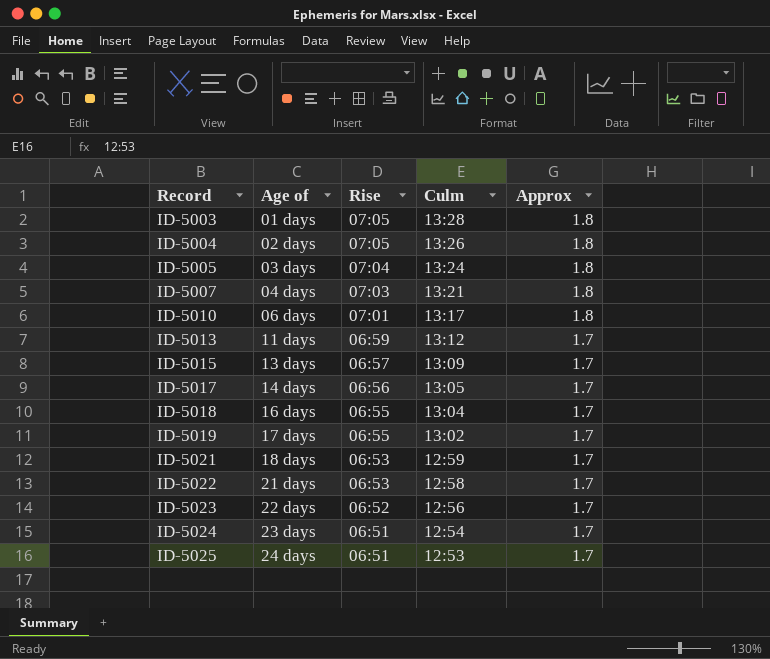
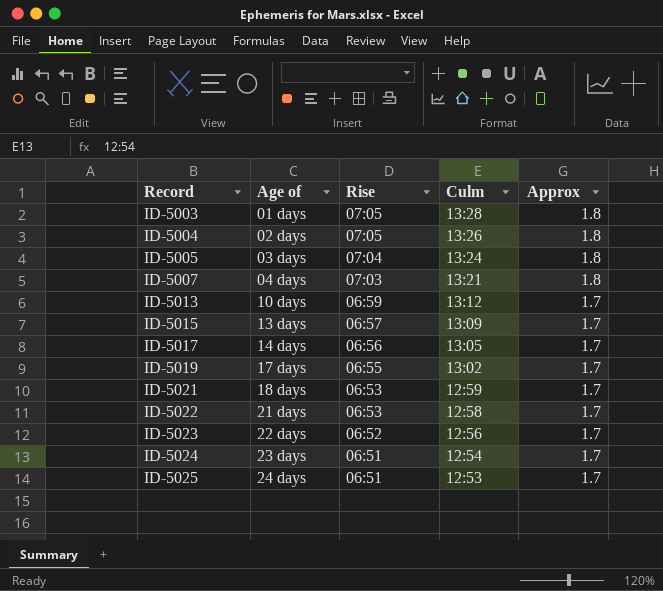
row ID-5010: 06 days | 07:01 | 13:17 | 1.8 -> none
row ID-5018: 16 days | 06:55 | 13:04 | 1.7 -> none
ID-5013 | Age of: 11 days -> 10 days

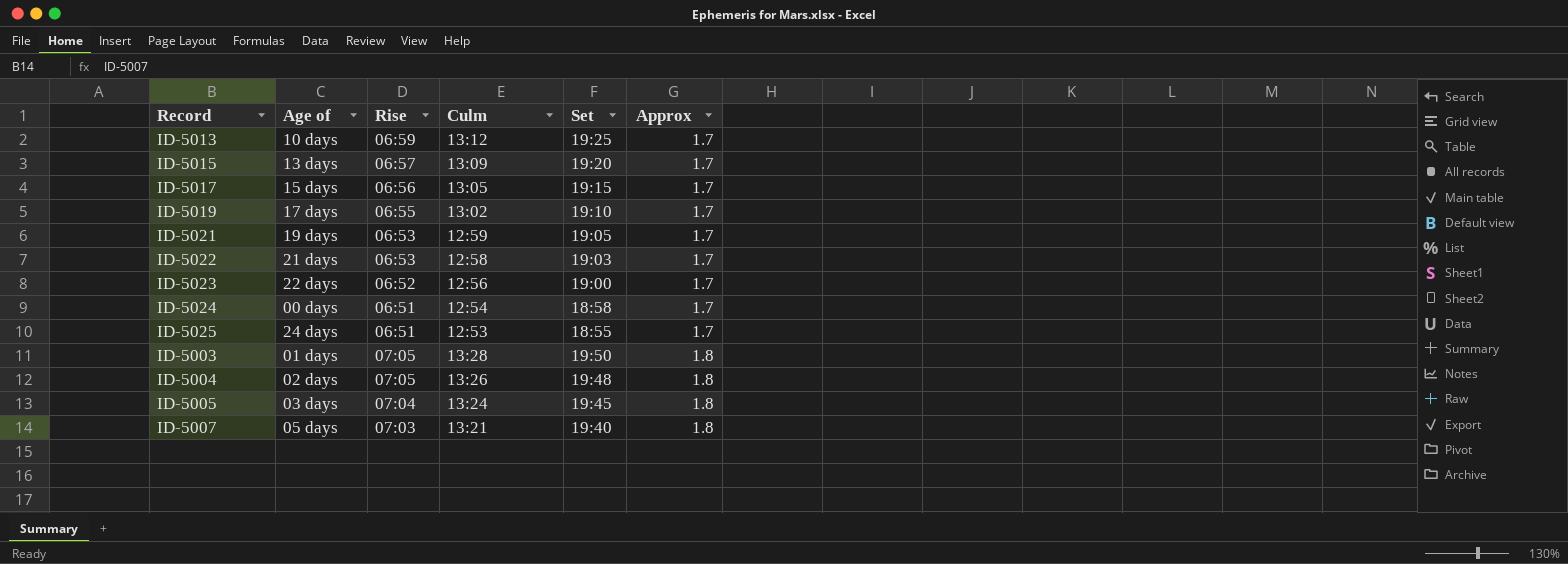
row order: Record ascending -> Approx ascending
column Set | position: none -> 5
ID-5017 | Age of: 14 days -> 15 days
ID-5021 | Age of: 18 days -> 19 days
ID-5024 | Age of: 23 days -> 00 days
ID-5007 | Age of: 04 days -> 05 days

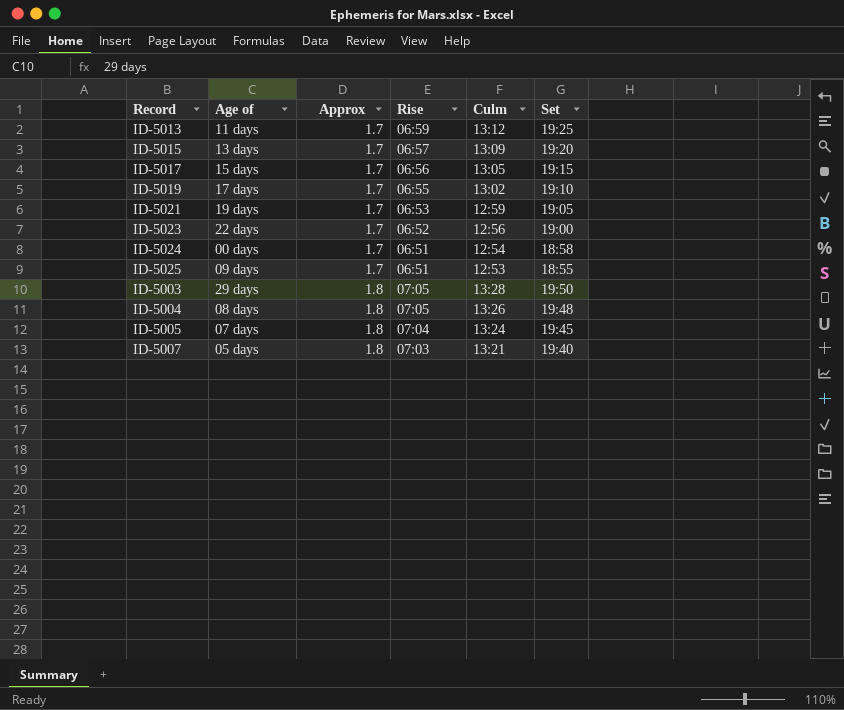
column Approx | position: 6 -> 3
row ID-5022: 21 days | 06:53 | 12:58 | 19:03 | 1.7 -> none
ID-5013 | Age of: 10 days -> 11 days
ID-5025 | Age of: 24 days -> 09 days
ID-5003 | Age of: 01 days -> 29 days
ID-5004 | Age of: 02 days -> 08 days
ID-5005 | Age of: 03 days -> 07 days

